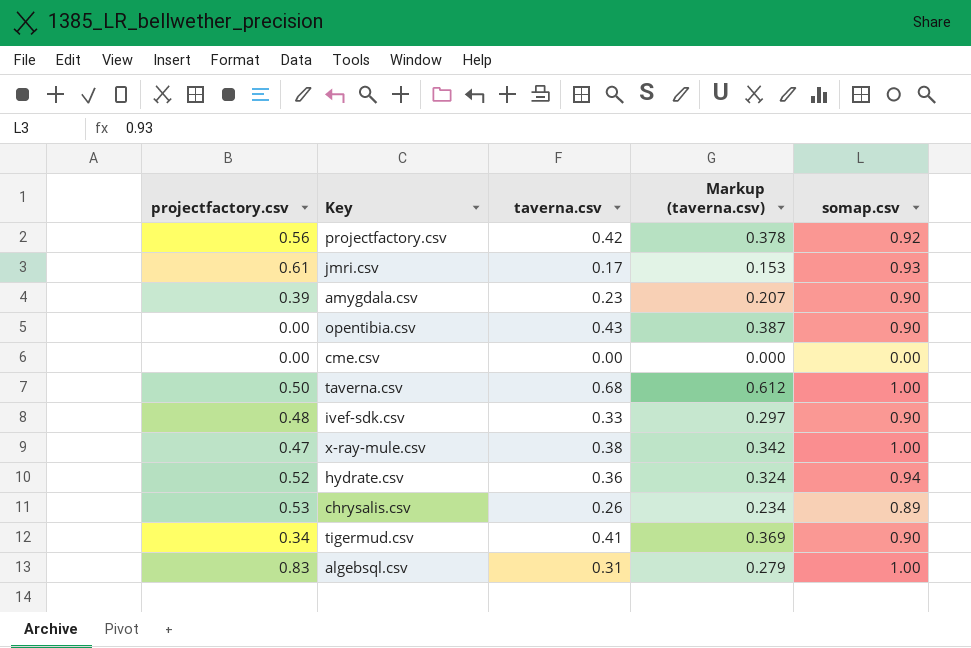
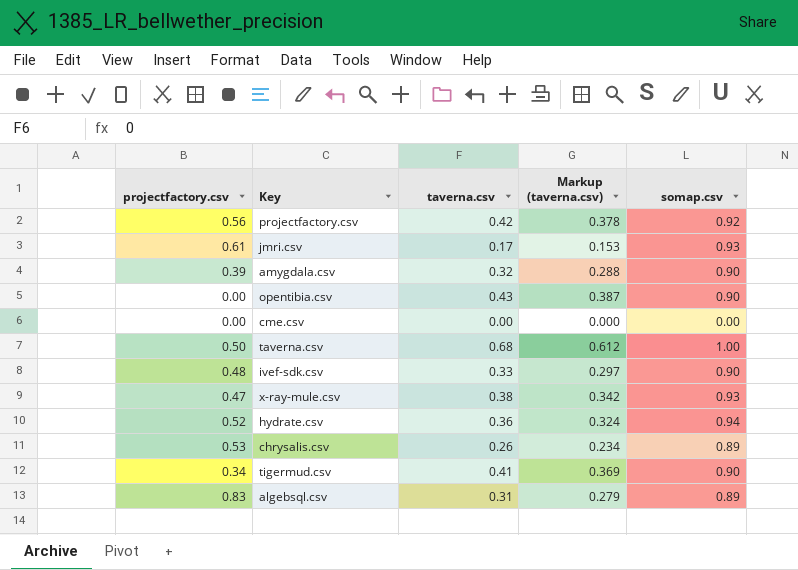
amygdala.csv | taverna.csv: 0.23 -> 0.32
amygdala.csv | Markup (taverna.csv): 0.207 -> 0.288
x-ray-mule.csv | somap.csv: 1.00 -> 0.93
algebsql.csv | somap.csv: 1.00 -> 0.89

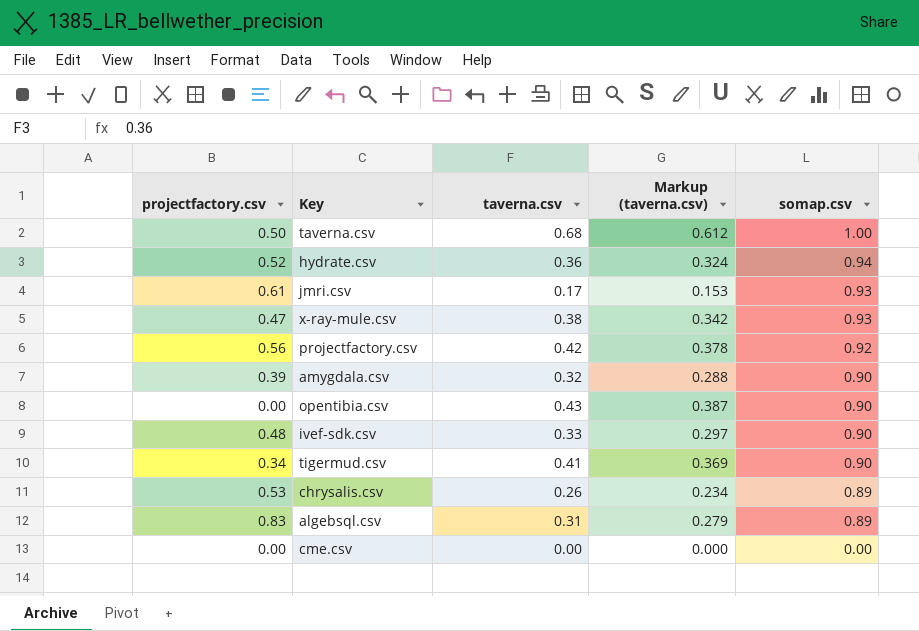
row order: none -> somap.csv descending

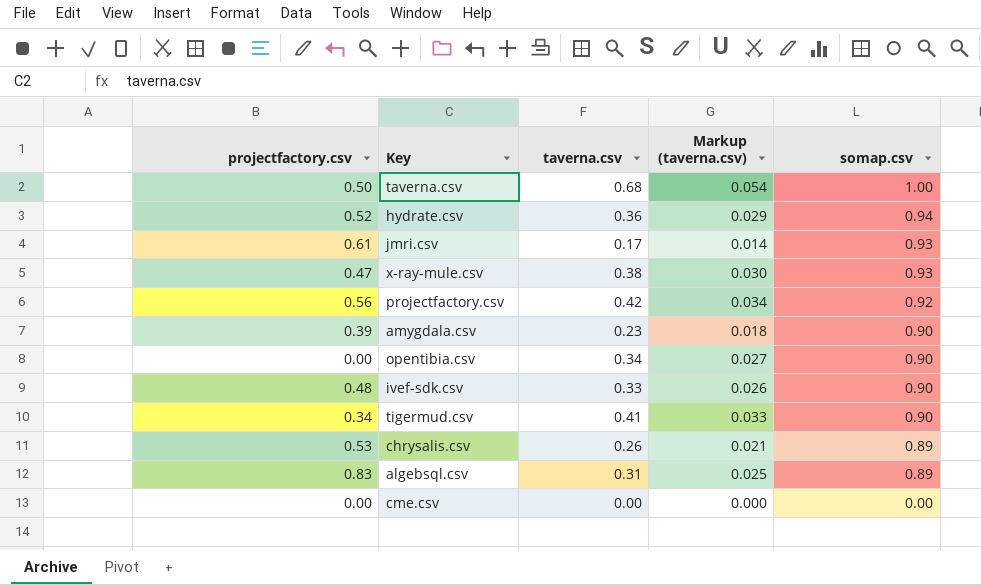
column Markup (taverna.csv) | formula: [taverna.csv] * 0.9 -> [taverna.csv] * 0.08
amygdala.csv | taverna.csv: 0.32 -> 0.23
opentibia.csv | taverna.csv: 0.43 -> 0.34

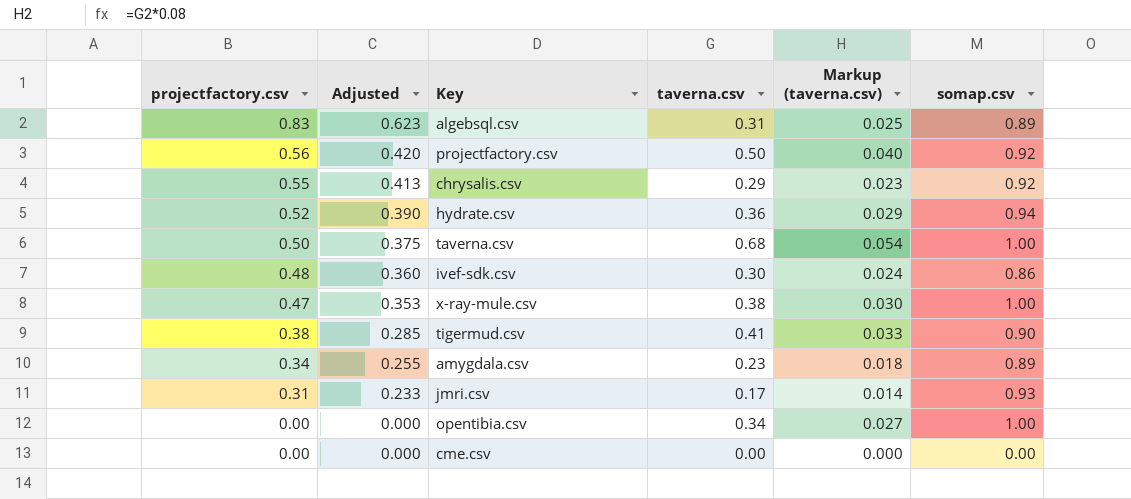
row order: somap.csv descending -> projectfactory.csv descending
column Adjusted | formula: none -> [projectfactory.csv] * 0.75
projectfactory.csv | taverna.csv: 0.42 -> 0.50
projectfactory.csv | Markup (taverna.csv): 0.034 -> 0.040
chrysalis.csv | projectfactory.csv: 0.53 -> 0.55
chrysalis.csv | taverna.csv: 0.26 -> 0.29
chrysalis.csv | Markup (taverna.csv): 0.021 -> 0.023
chrysalis.csv | somap.csv: 0.89 -> 0.92
ivef-sdk.csv | taverna.csv: 0.33 -> 0.30
ivef-sdk.csv | Markup (taverna.csv): 0.026 -> 0.024
ivef-sdk.csv | somap.csv: 0.90 -> 0.86
x-ray-mule.csv | somap.csv: 0.93 -> 1.00
tigermud.csv | projectfactory.csv: 0.34 -> 0.38
amygdala.csv | projectfactory.csv: 0.39 -> 0.34
amygdala.csv | somap.csv: 0.90 -> 0.89
jmri.csv | projectfactory.csv: 0.61 -> 0.31
opentibia.csv | somap.csv: 0.90 -> 1.00

